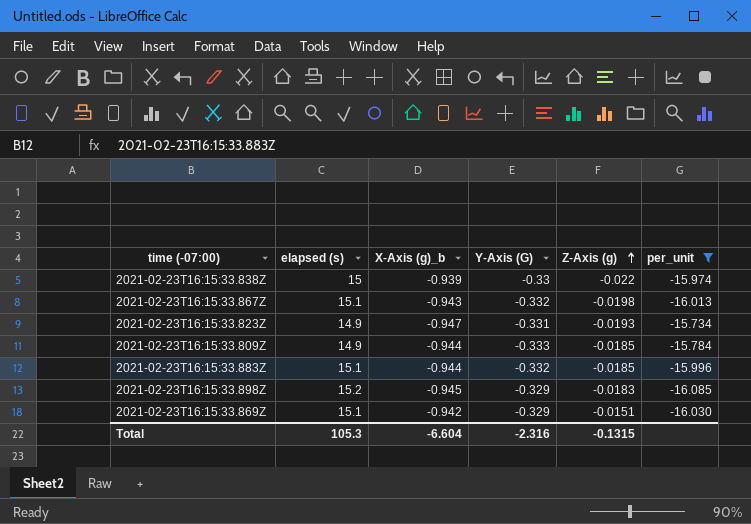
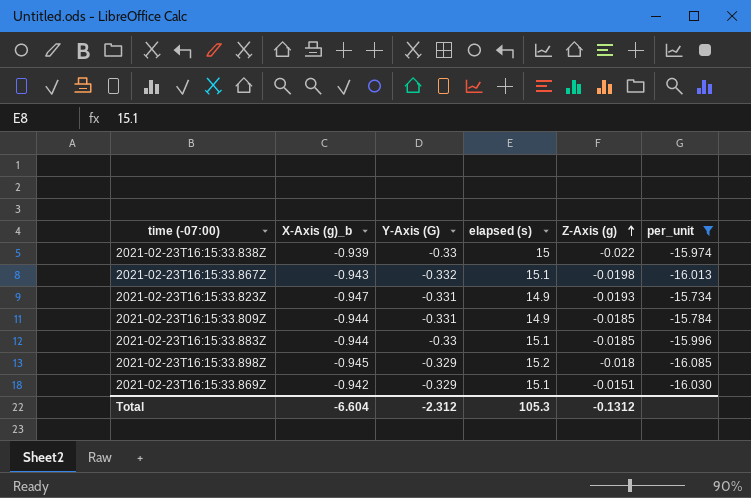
column elapsed (s) | position: 2 -> 4
2021-02-23T16:15:33.809Z | Y-Axis (G): -0.333 -> -0.331
2021-02-23T16:15:33.883Z | Y-Axis (G): -0.332 -> -0.33
2021-02-23T16:15:33.898Z | Z-Axis (g): -0.0183 -> -0.018
Total | Y-Axis (G): -2.316 -> -2.312
Total | Z-Axis (g): -0.1315 -> -0.1312

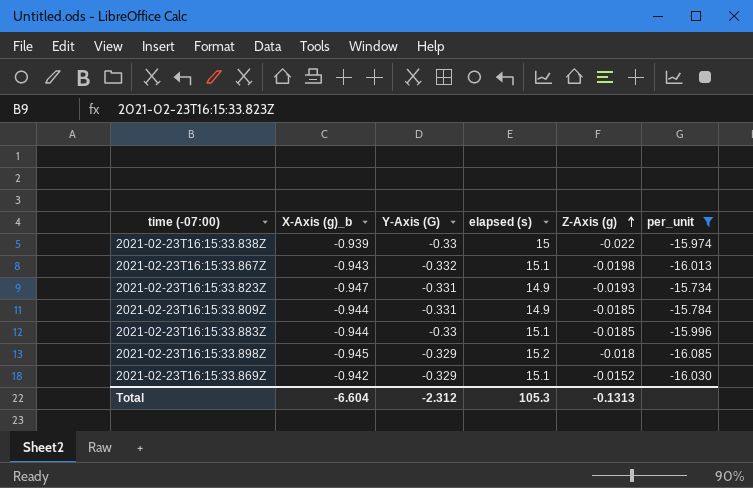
2021-02-23T16:15:33.869Z | Z-Axis (g): -0.0151 -> -0.0152
Total | Z-Axis (g): -0.1312 -> -0.1313

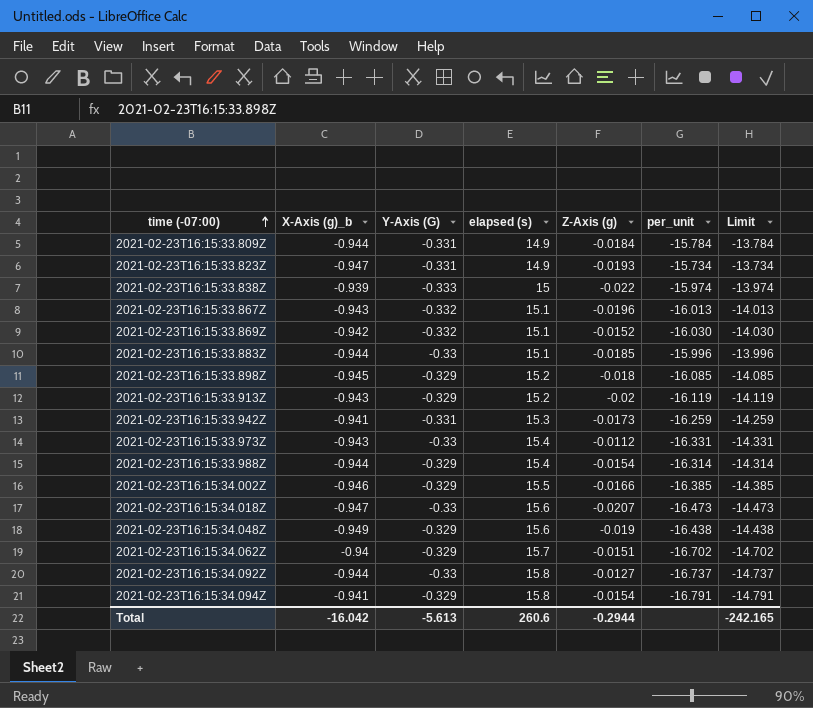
filter: per_unit >= -16.085 -> none
row order: Z-Axis (g) ascending -> time (-07:00) ascending
column Limit | formula: none -> [per_unit] + 2
2021-02-23T16:15:33.809Z | Z-Axis (g): -0.0185 -> -0.0184
2021-02-23T16:15:33.838Z | Y-Axis (G): -0.33 -> -0.333
2021-02-23T16:15:33.867Z | Z-Axis (g): -0.0198 -> -0.0196
2021-02-23T16:15:33.869Z | Y-Axis (G): -0.329 -> -0.332
Total | X-Axis (g)_b: -6.604 -> -16.042
Total | Y-Axis (G): -2.312 -> -5.613
Total | elapsed (s): 105.3 -> 260.6
Total | Z-Axis (g): -0.1313 -> -0.2944

